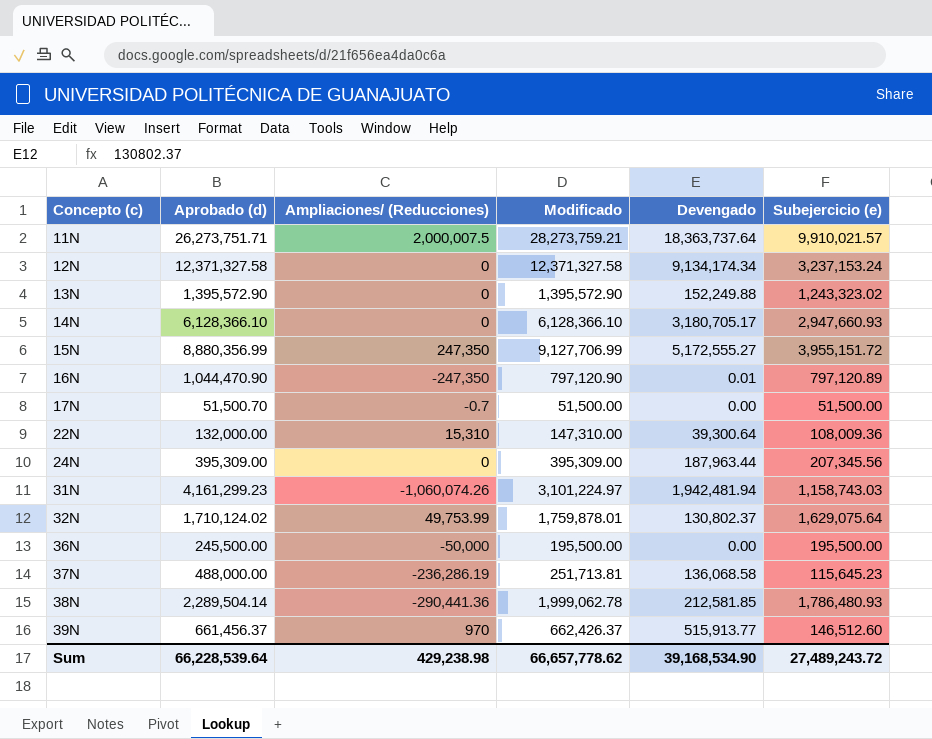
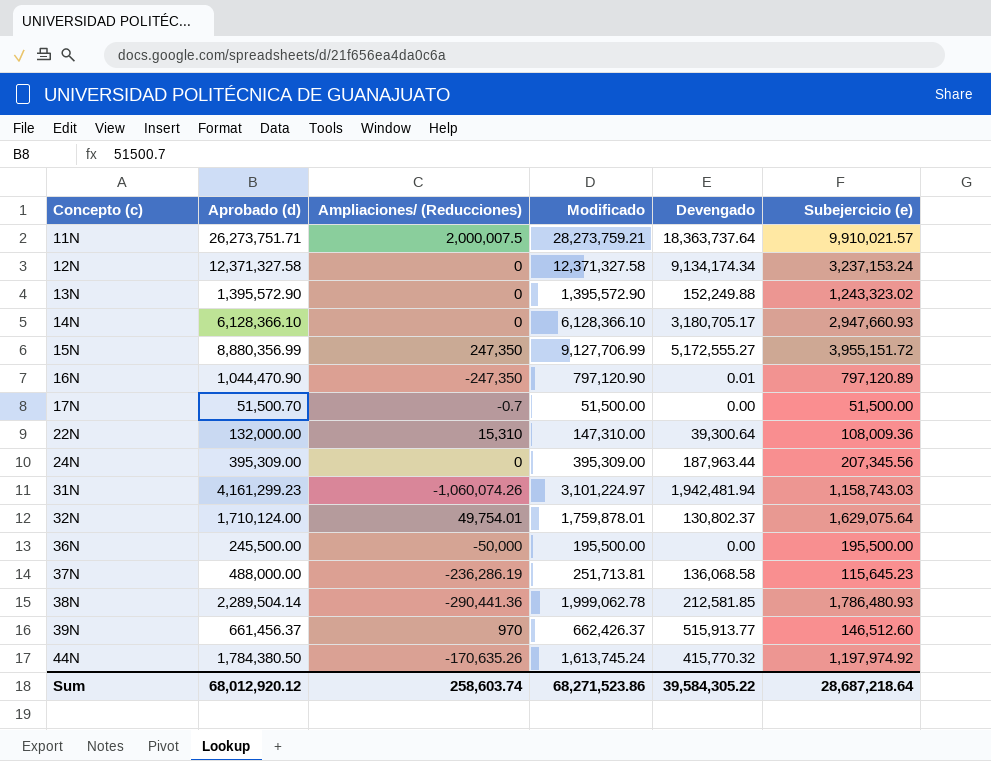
32N | Aprobado (d): 1,710,124.02 -> 1,710,124.00
32N | Ampliaciones/ (Reducciones): 49,753.99 -> 49,754.01
row 44N: none -> 1,784,380.50 | -170,635.26 | 1,613,745.24 | 415,770.32 | 1,197,974.92
Sum | Aprobado (d): 66,228,539.64 -> 68,012,920.12
Sum | Ampliaciones/ (Reducciones): 429,238.98 -> 258,603.74
Sum | Modificado: 66,657,778.62 -> 68,271,523.86
Sum | Devengado: 39,168,534.90 -> 39,584,305.22
Sum | Subejercicio (e): 27,489,243.72 -> 28,687,218.64

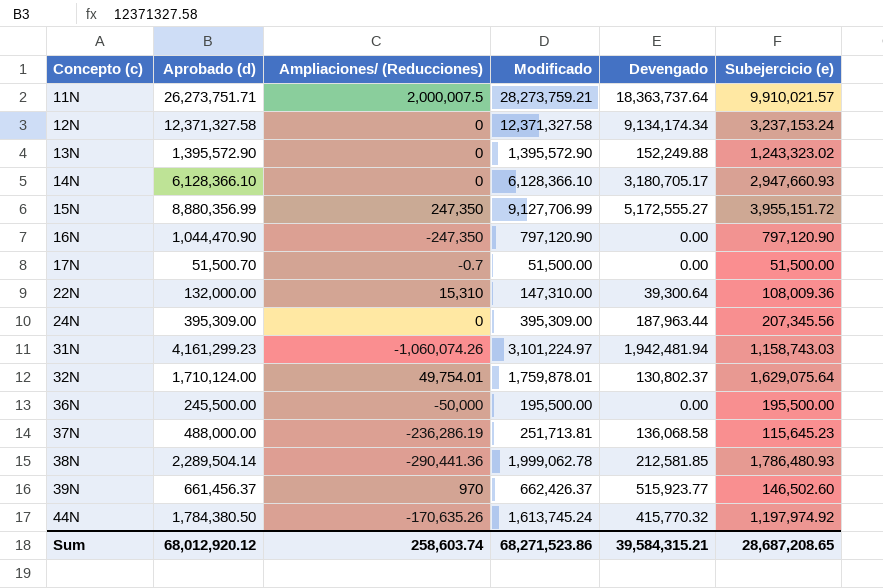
16N | Devengado: 0.01 -> 0.00
16N | Subejercicio (e): 797,120.89 -> 797,120.90
39N | Devengado: 515,913.77 -> 515,923.77
39N | Subejercicio (e): 146,512.60 -> 146,502.60
Sum | Devengado: 39,584,305.22 -> 39,584,315.21
Sum | Subejercicio (e): 28,687,218.64 -> 28,687,208.65

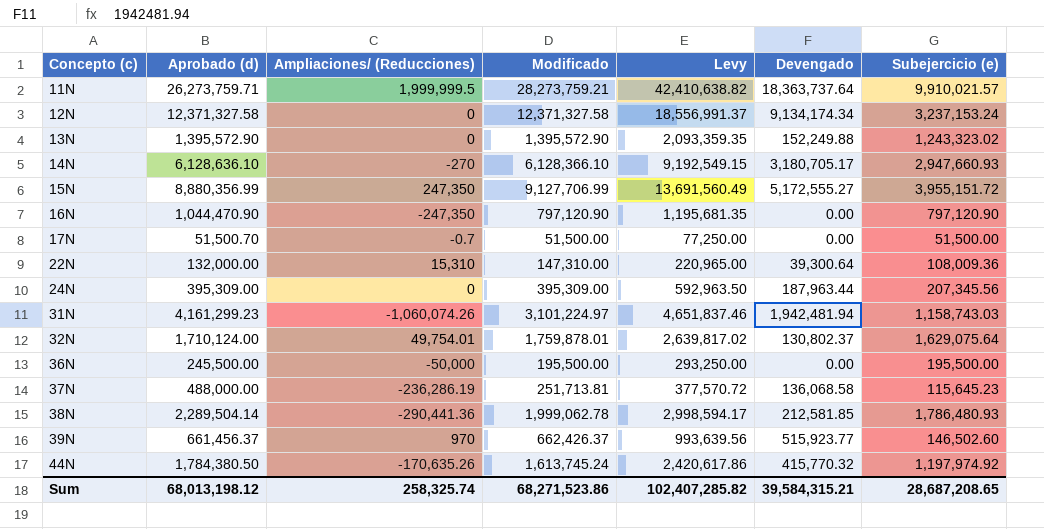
column Levy | formula: none -> [Modificado] * 1.5
11N | Aprobado (d): 26,273,751.71 -> 26,273,759.71
11N | Ampliaciones/ (Reducciones): 2,000,007.5 -> 1,999,999.5
14N | Aprobado (d): 6,128,366.10 -> 6,128,636.10
14N | Ampliaciones/ (Reducciones): 0 -> -270
Sum | Aprobado (d): 68,012,920.12 -> 68,013,198.12
Sum | Ampliaciones/ (Reducciones): 258,603.74 -> 258,325.74

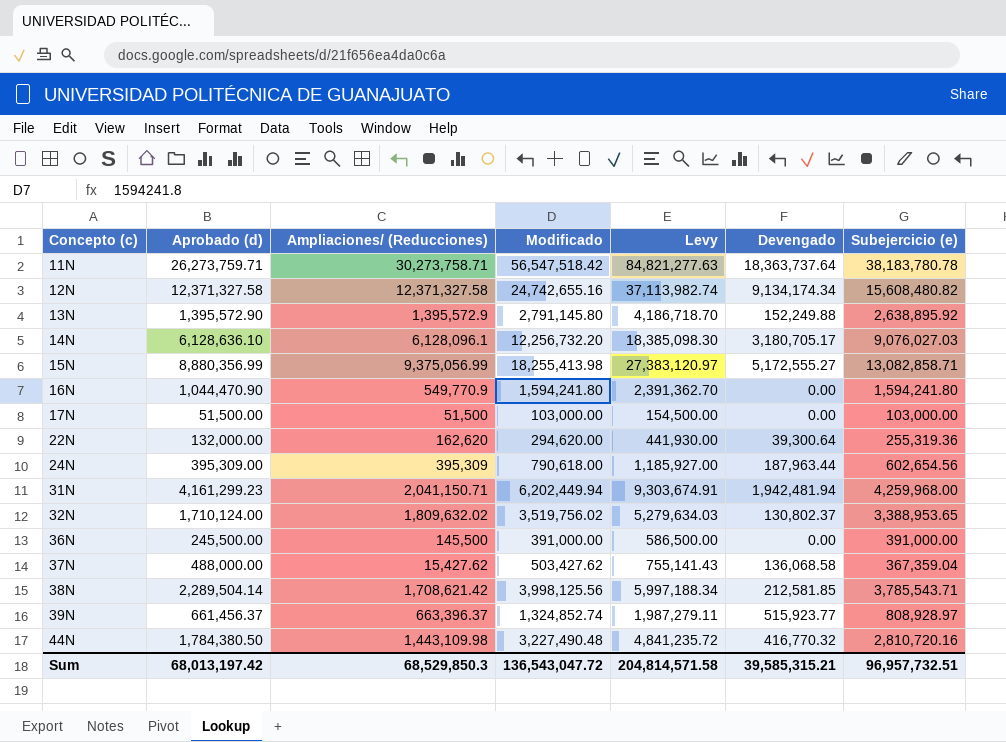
11N | Ampliaciones/ (Reducciones): 1,999,999.5 -> 30,273,758.71
11N | Modificado: 28,273,759.21 -> 56,547,518.42
11N | Levy: 42,410,638.82 -> 84,821,277.63
11N | Subejercicio (e): 9,910,021.57 -> 38,183,780.78
12N | Ampliaciones/ (Reducciones): 0 -> 12,371,327.58
12N | Modificado: 12,371,327.58 -> 24,742,655.16
12N | Levy: 18,556,991.37 -> 37,113,982.74
12N | Subejercicio (e): 3,237,153.24 -> 15,608,480.82
13N | Ampliaciones/ (Reducciones): 0 -> 1,395,572.9
13N | Modificado: 1,395,572.90 -> 2,791,145.80
13N | Levy: 2,093,359.35 -> 4,186,718.70
13N | Subejercicio (e): 1,243,323.02 -> 2,638,895.92
14N | Ampliaciones/ (Reducciones): -270 -> 6,128,096.1
14N | Modificado: 6,128,366.10 -> 12,256,732.20
14N | Levy: 9,192,549.15 -> 18,385,098.30
14N | Subejercicio (e): 2,947,660.93 -> 9,076,027.03
15N | Ampliaciones/ (Reducciones): 247,350 -> 9,375,056.99
15N | Modificado: 9,127,706.99 -> 18,255,413.98
15N | Levy: 13,691,560.49 -> 27,383,120.97
15N | Subejercicio (e): 3,955,151.72 -> 13,082,858.71
16N | Ampliaciones/ (Reducciones): -247,350 -> 549,770.9
16N | Modificado: 797,120.90 -> 1,594,241.80
16N | Levy: 1,195,681.35 -> 2,391,362.70
16N | Subejercicio (e): 797,120.90 -> 1,594,241.80
17N | Aprobado (d): 51,500.70 -> 51,500.00
17N | Ampliaciones/ (Reducciones): -0.7 -> 51,500
17N | Modificado: 51,500.00 -> 103,000.00
17N | Levy: 77,250.00 -> 154,500.00
17N | Subejercicio (e): 51,500.00 -> 103,000.00
22N | Ampliaciones/ (Reducciones): 15,310 -> 162,620
22N | Modificado: 147,310.00 -> 294,620.00
22N | Levy: 220,965.00 -> 441,930.00
22N | Subejercicio (e): 108,009.36 -> 255,319.36
24N | Ampliaciones/ (Reducciones): 0 -> 395,309
24N | Modificado: 395,309.00 -> 790,618.00
24N | Levy: 592,963.50 -> 1,185,927.00
24N | Subejercicio (e): 207,345.56 -> 602,654.56
31N | Ampliaciones/ (Reducciones): -1,060,074.26 -> 2,041,150.71
31N | Modificado: 3,101,224.97 -> 6,202,449.94
31N | Levy: 4,651,837.46 -> 9,303,674.91
31N | Subejercicio (e): 1,158,743.03 -> 4,259,968.00
32N | Ampliaciones/ (Reducciones): 49,754.01 -> 1,809,632.02
32N | Modificado: 1,759,878.01 -> 3,519,756.02
32N | Levy: 2,639,817.02 -> 5,279,634.03
32N | Subejercicio (e): 1,629,075.64 -> 3,388,953.65
36N | Ampliaciones/ (Reducciones): -50,000 -> 145,500
36N | Modificado: 195,500.00 -> 391,000.00
36N | Levy: 293,250.00 -> 586,500.00
36N | Subejercicio (e): 195,500.00 -> 391,000.00
37N | Ampliaciones/ (Reducciones): -236,286.19 -> 15,427.62
37N | Modificado: 251,713.81 -> 503,427.62
37N | Levy: 377,570.72 -> 755,141.43
37N | Subejercicio (e): 115,645.23 -> 367,359.04
38N | Ampliaciones/ (Reducciones): -290,441.36 -> 1,708,621.42
38N | Modificado: 1,999,062.78 -> 3,998,125.56
38N | Levy: 2,998,594.17 -> 5,997,188.34
38N | Subejercicio (e): 1,786,480.93 -> 3,785,543.71
39N | Ampliaciones/ (Reducciones): 970 -> 663,396.37
39N | Modificado: 662,426.37 -> 1,324,852.74
39N | Levy: 993,639.56 -> 1,987,279.11
39N | Subejercicio (e): 146,502.60 -> 808,928.97
44N | Ampliaciones/ (Reducciones): -170,635.26 -> 1,443,109.98
44N | Modificado: 1,613,745.24 -> 3,227,490.48
44N | Levy: 2,420,617.86 -> 4,841,235.72
44N | Devengado: 415,770.32 -> 416,770.32
44N | Subejercicio (e): 1,197,974.92 -> 2,810,720.16
Sum | Aprobado (d): 68,013,198.12 -> 68,013,197.42
Sum | Ampliaciones/ (Reducciones): 258,325.74 -> 68,529,850.3
Sum | Modificado: 68,271,523.86 -> 136,543,047.72
Sum | Levy: 102,407,285.82 -> 204,814,571.58
Sum | Devengado: 39,584,315.21 -> 39,585,315.21
Sum | Subejercicio (e): 28,687,208.65 -> 96,957,732.51

